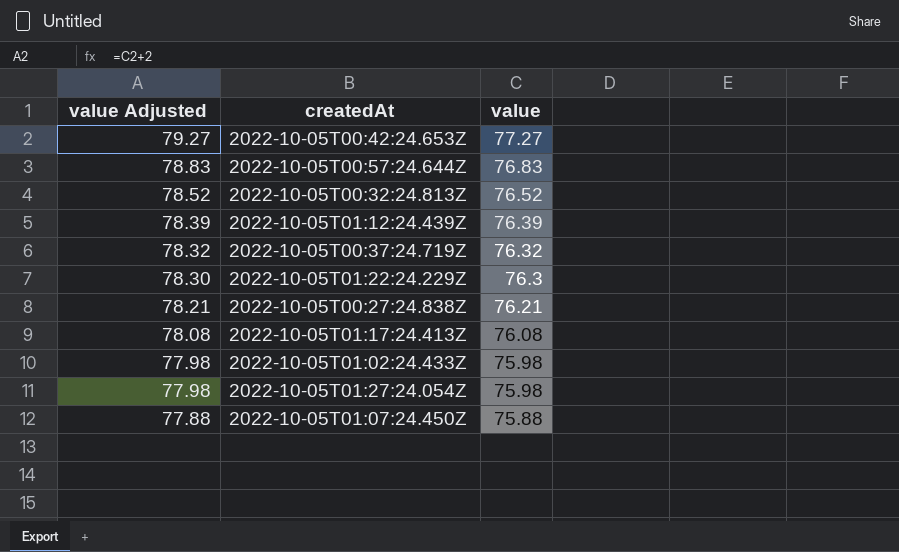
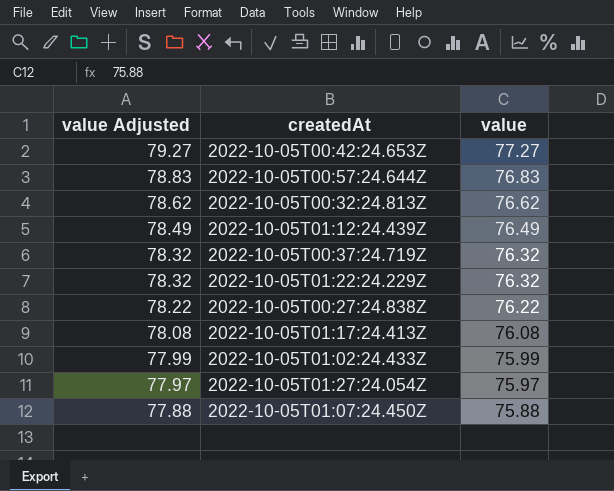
2022-10-05T00:32:24.813Z | value Adjusted: 78.52 -> 78.62
2022-10-05T00:32:24.813Z | value: 76.52 -> 76.62
2022-10-05T01:12:24.439Z | value Adjusted: 78.39 -> 78.49
2022-10-05T01:12:24.439Z | value: 76.39 -> 76.49
2022-10-05T01:22:24.229Z | value Adjusted: 78.30 -> 78.32
2022-10-05T01:22:24.229Z | value: 76.3 -> 76.32
2022-10-05T00:27:24.838Z | value Adjusted: 78.21 -> 78.22
2022-10-05T00:27:24.838Z | value: 76.21 -> 76.22
2022-10-05T01:02:24.433Z | value Adjusted: 77.98 -> 77.99
2022-10-05T01:02:24.433Z | value: 75.98 -> 75.99
2022-10-05T01:27:24.054Z | value Adjusted: 77.98 -> 77.97
2022-10-05T01:27:24.054Z | value: 75.98 -> 75.97

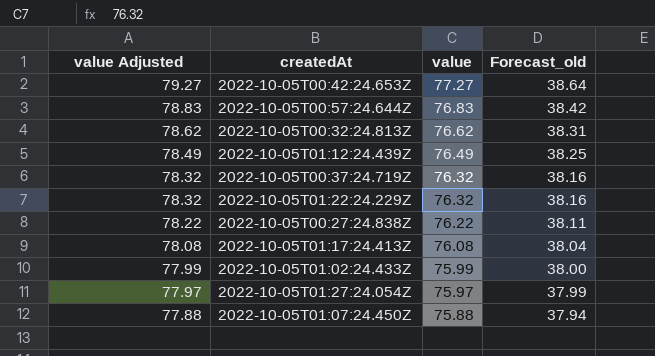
column Forecast_old | formula: none -> [value] * 0.5

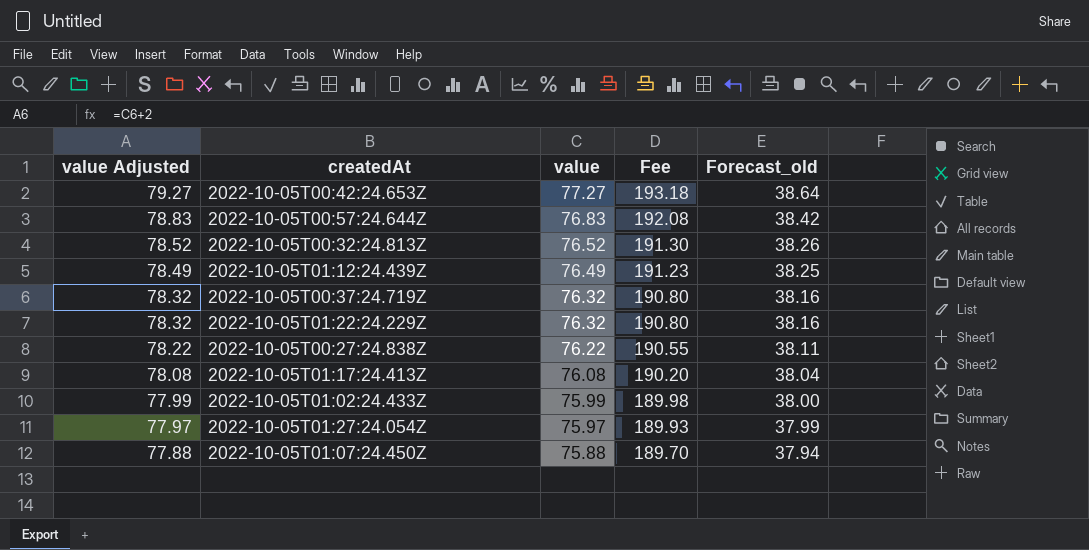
column Fee | formula: none -> [value] * 2.5
2022-10-05T00:32:24.813Z | value Adjusted: 78.62 -> 78.52
2022-10-05T00:32:24.813Z | value: 76.62 -> 76.52
2022-10-05T00:32:24.813Z | Forecast_old: 38.31 -> 38.26

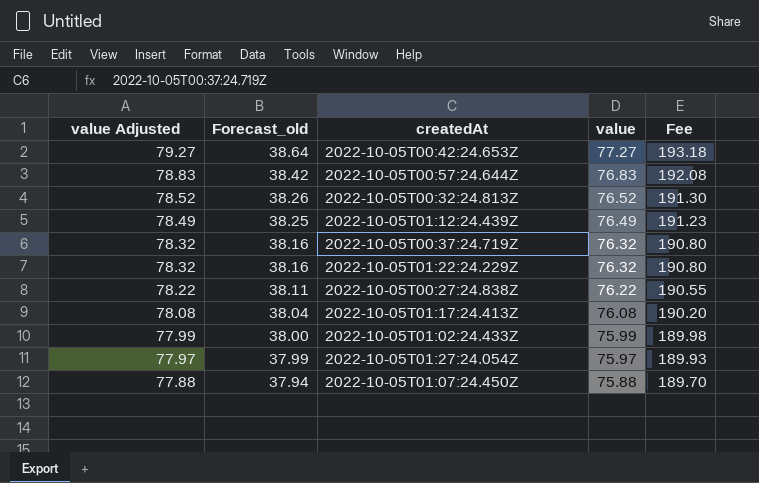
column Forecast_old | position: 5 -> 2

